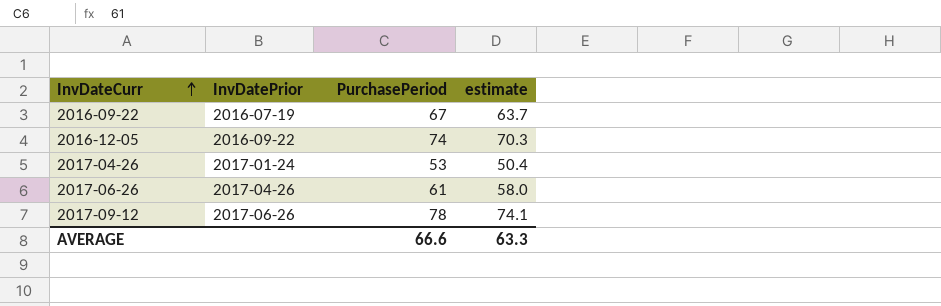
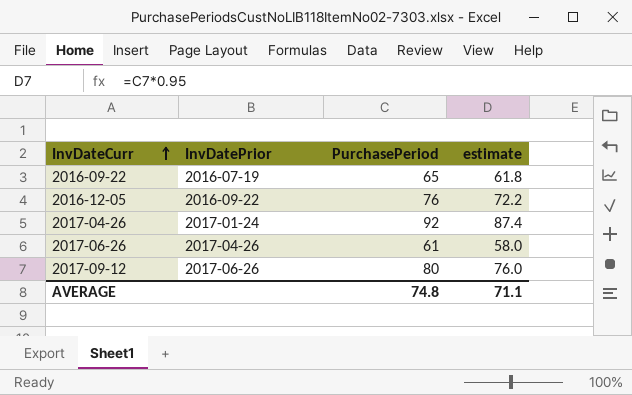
2016-09-22 | PurchasePeriod: 67 -> 65
2016-09-22 | estimate: 63.7 -> 61.8
2016-12-05 | PurchasePeriod: 74 -> 76
2016-12-05 | estimate: 70.3 -> 72.2
2017-04-26 | PurchasePeriod: 53 -> 92
2017-04-26 | estimate: 50.4 -> 87.4
2017-09-12 | PurchasePeriod: 78 -> 80
2017-09-12 | estimate: 74.1 -> 76.0
AVERAGE | PurchasePeriod: 66.6 -> 74.8
AVERAGE | estimate: 63.3 -> 71.1

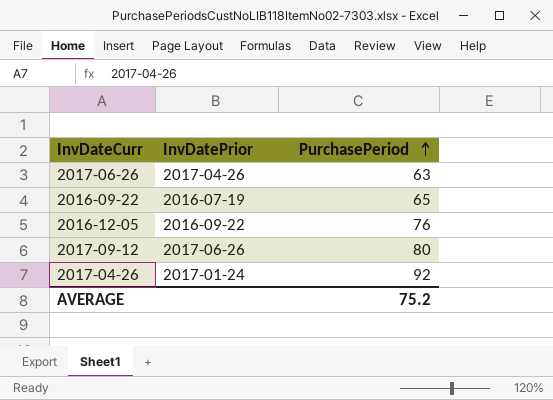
row order: InvDateCurr ascending -> PurchasePeriod ascending
column estimate | formula: [PurchasePeriod] * 0.95 -> none
2017-06-26 | PurchasePeriod: 61 -> 63
AVERAGE | PurchasePeriod: 74.8 -> 75.2

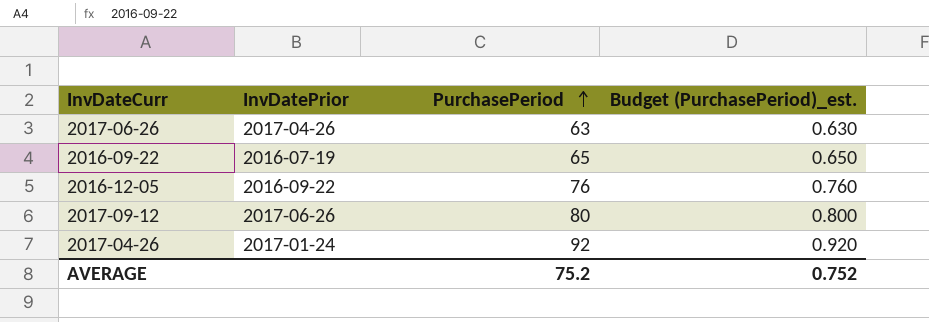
column Budget (PurchasePeriod)_est. | formula: none -> [PurchasePeriod] * 0.01

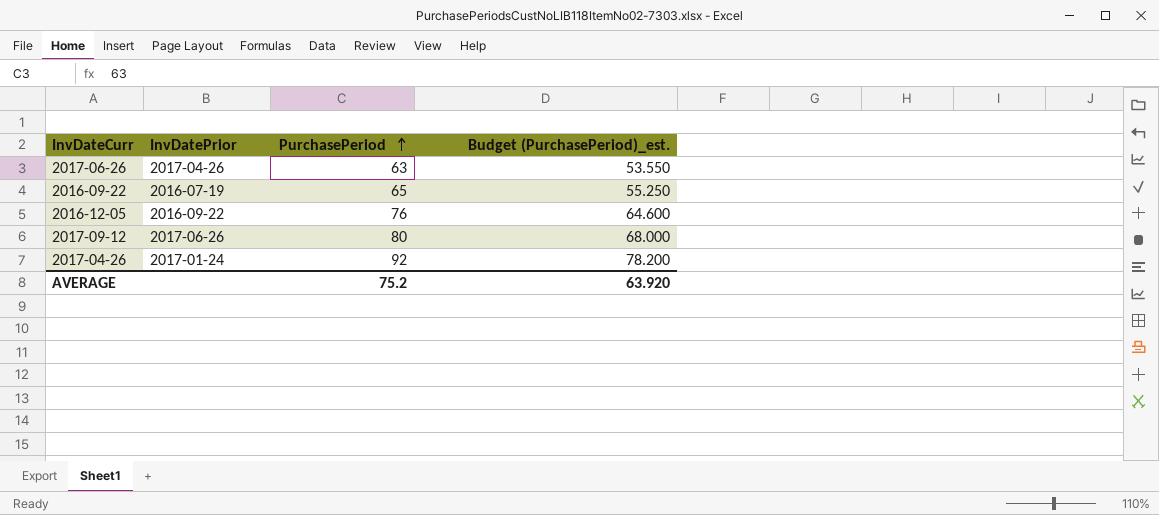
column Budget (PurchasePeriod)_est. | formula: [PurchasePeriod] * 0.01 -> [PurchasePeriod] * 0.85
AVERAGE | Budget (PurchasePeriod)_est.: 0.752 -> 63.920

